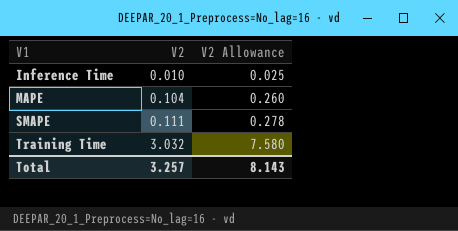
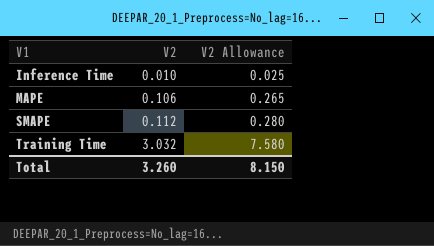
MAPE | V2: 0.104 -> 0.106
MAPE | V2 Allowance: 0.260 -> 0.265
SMAPE | V2: 0.111 -> 0.112
SMAPE | V2 Allowance: 0.278 -> 0.280
Total | V2: 3.257 -> 3.260
Total | V2 Allowance: 8.143 -> 8.150

